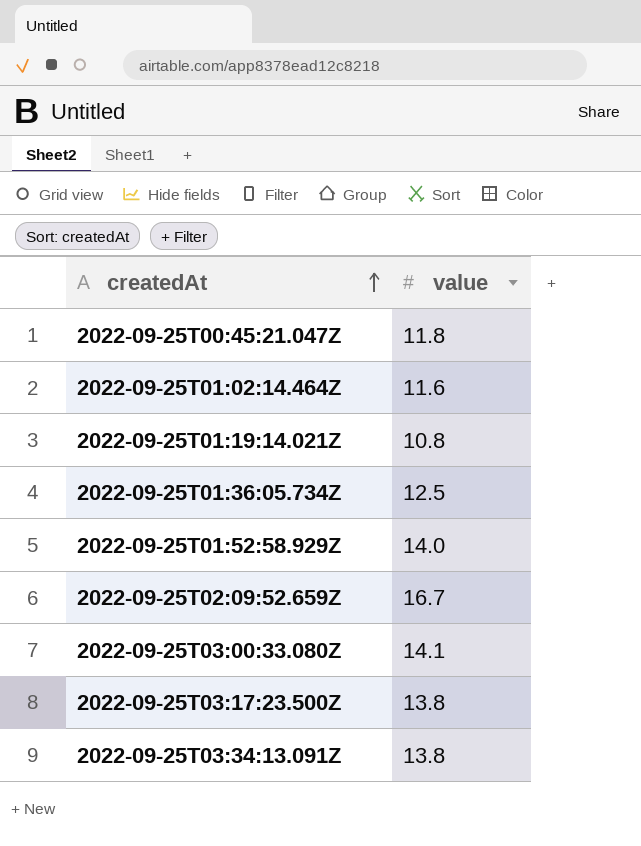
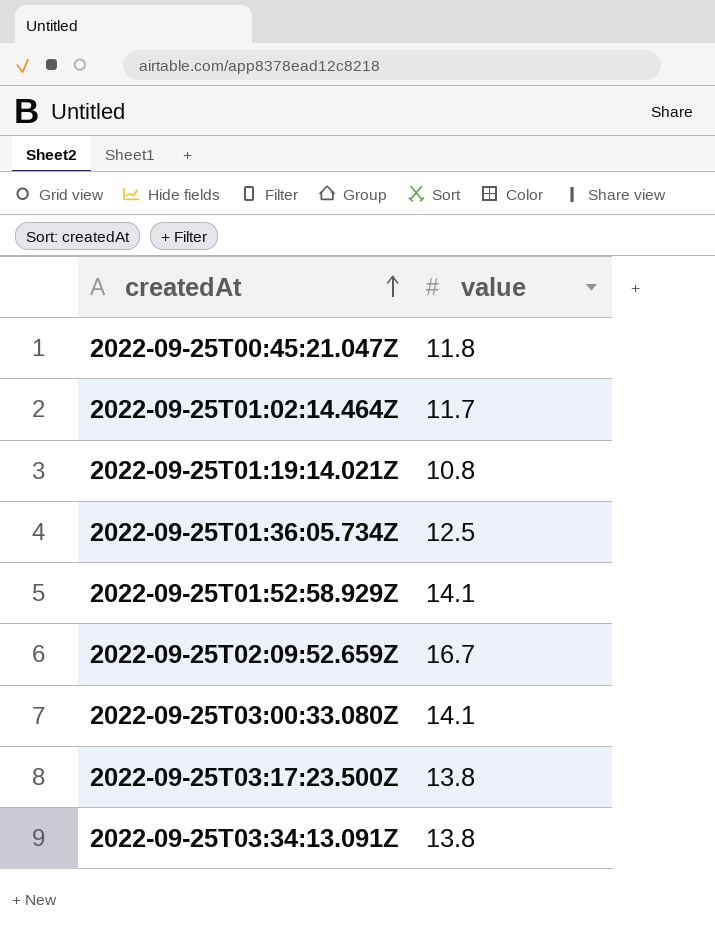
2022-09-25T01:02:14.464Z | value: 11.6 -> 11.7
2022-09-25T01:52:58.929Z | value: 14.0 -> 14.1

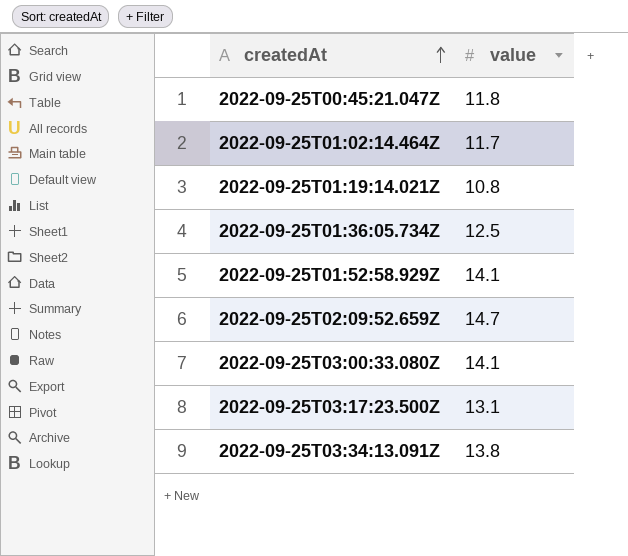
2022-09-25T02:09:52.659Z | value: 16.7 -> 14.7
2022-09-25T03:17:23.500Z | value: 13.8 -> 13.1

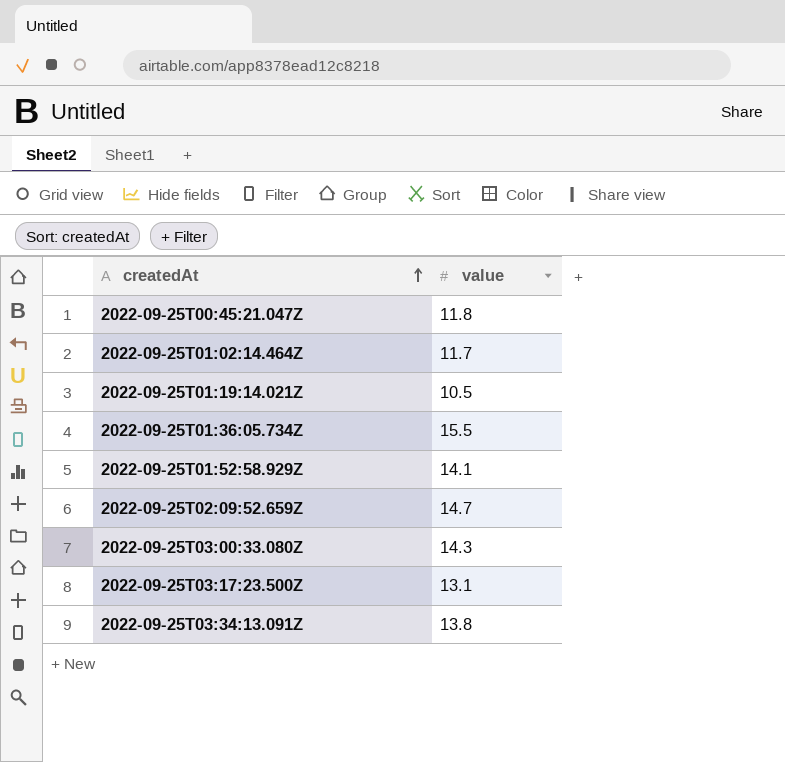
2022-09-25T01:19:14.021Z | value: 10.8 -> 10.5
2022-09-25T01:36:05.734Z | value: 12.5 -> 15.5
2022-09-25T03:00:33.080Z | value: 14.1 -> 14.3

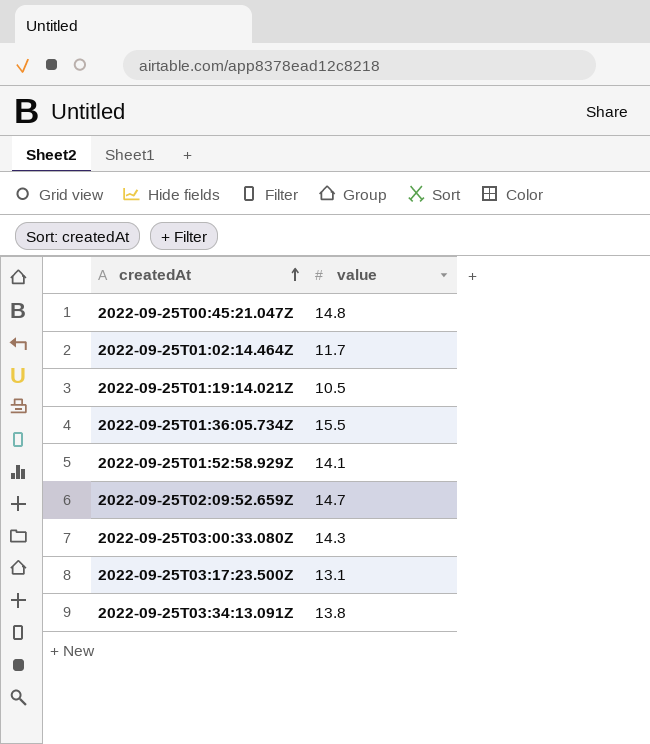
2022-09-25T00:45:21.047Z | value: 11.8 -> 14.8

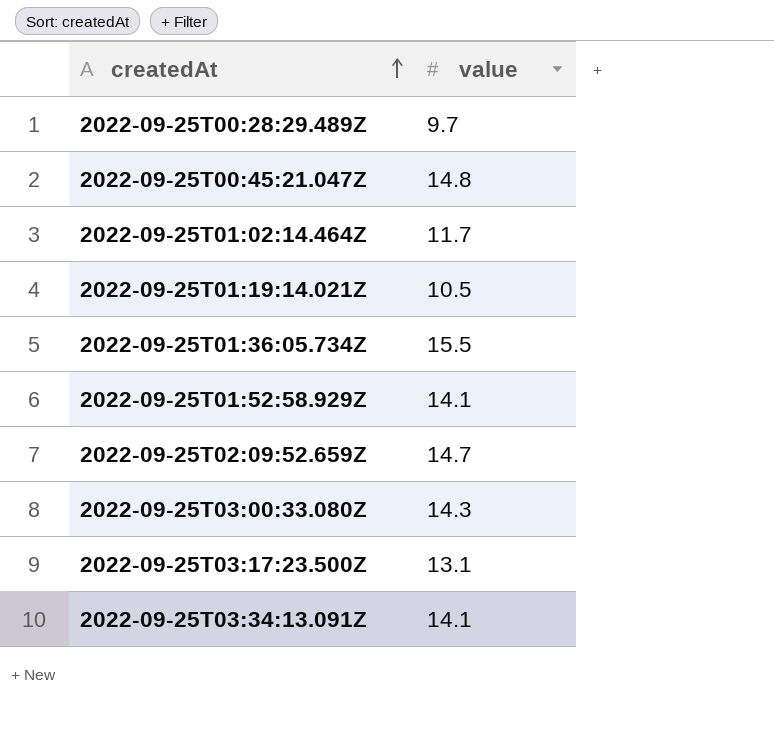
row 2022-09-25T00:28:29.489Z: none -> 9.7
2022-09-25T03:34:13.091Z | value: 13.8 -> 14.1

